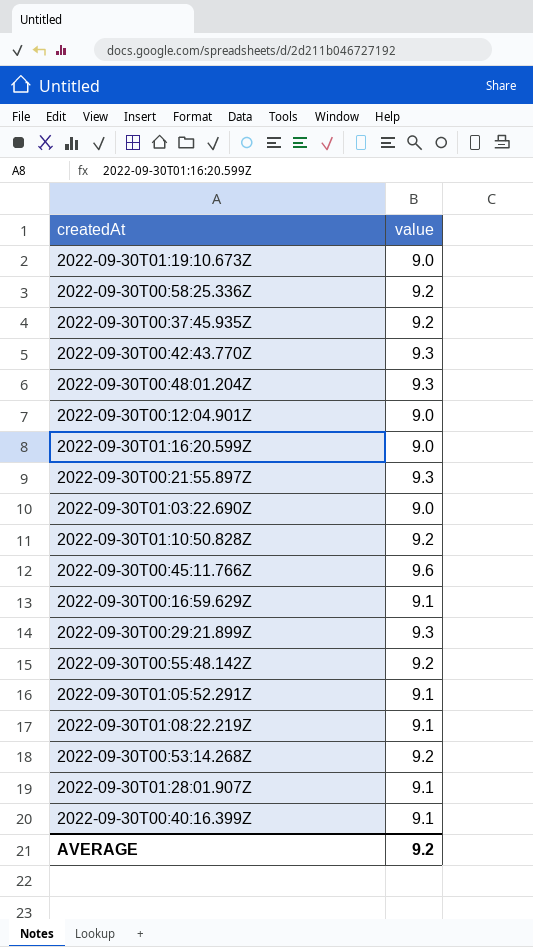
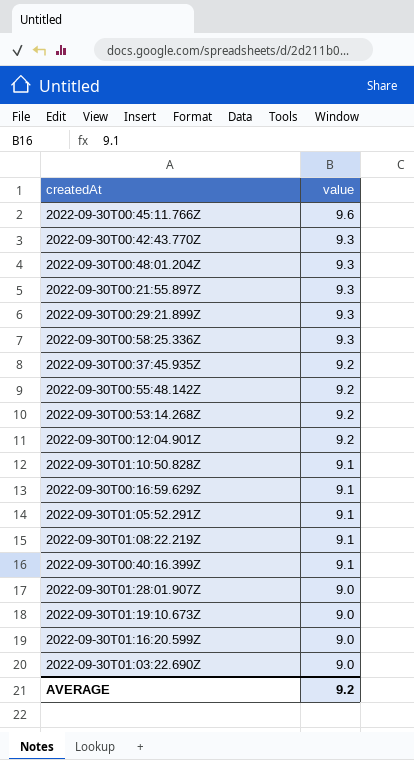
row order: none -> value descending
2022-09-30T00:58:25.336Z | value: 9.2 -> 9.3
2022-09-30T00:12:04.901Z | value: 9.0 -> 9.2
2022-09-30T01:10:50.828Z | value: 9.2 -> 9.1
2022-09-30T01:28:01.907Z | value: 9.1 -> 9.0

